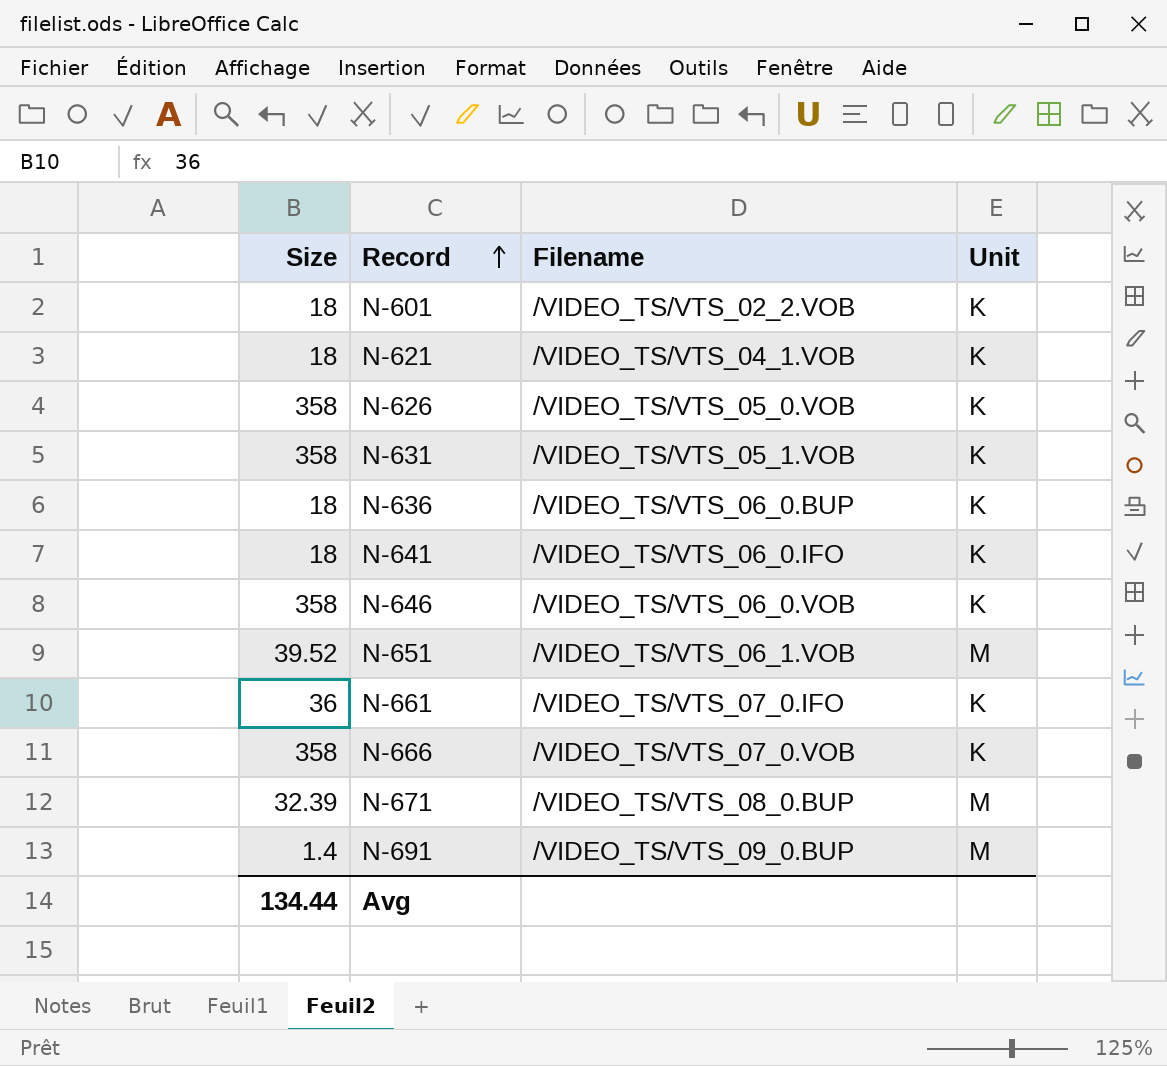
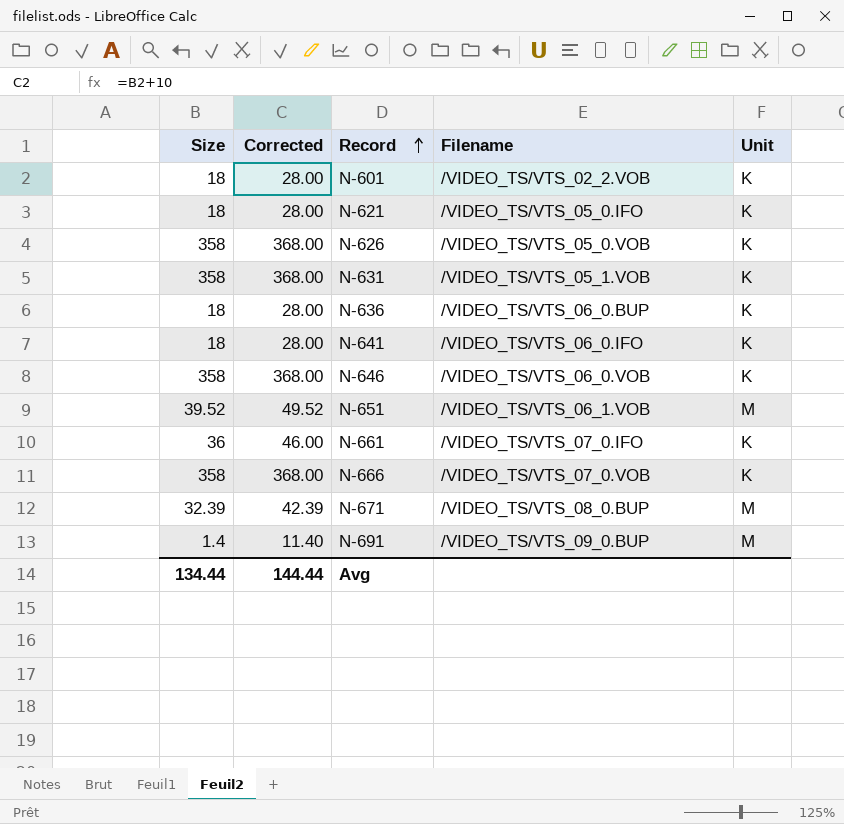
column Corrected | formula: none -> [Size] + 10
N-621 | Filename: /VIDEO_TS/VTS_04_1.VOB -> /VIDEO_TS/VTS_05_0.IFO

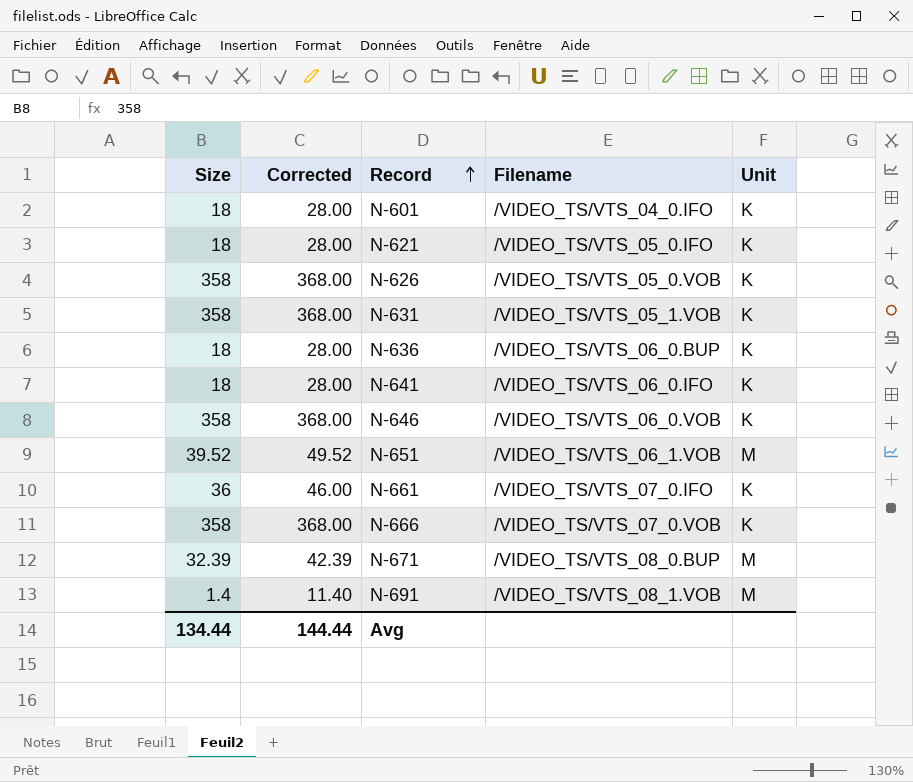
N-601 | Filename: /VIDEO_TS/VTS_02_2.VOB -> /VIDEO_TS/VTS_04_0.IFO
N-691 | Filename: /VIDEO_TS/VTS_09_0.BUP -> /VIDEO_TS/VTS_08_1.VOB

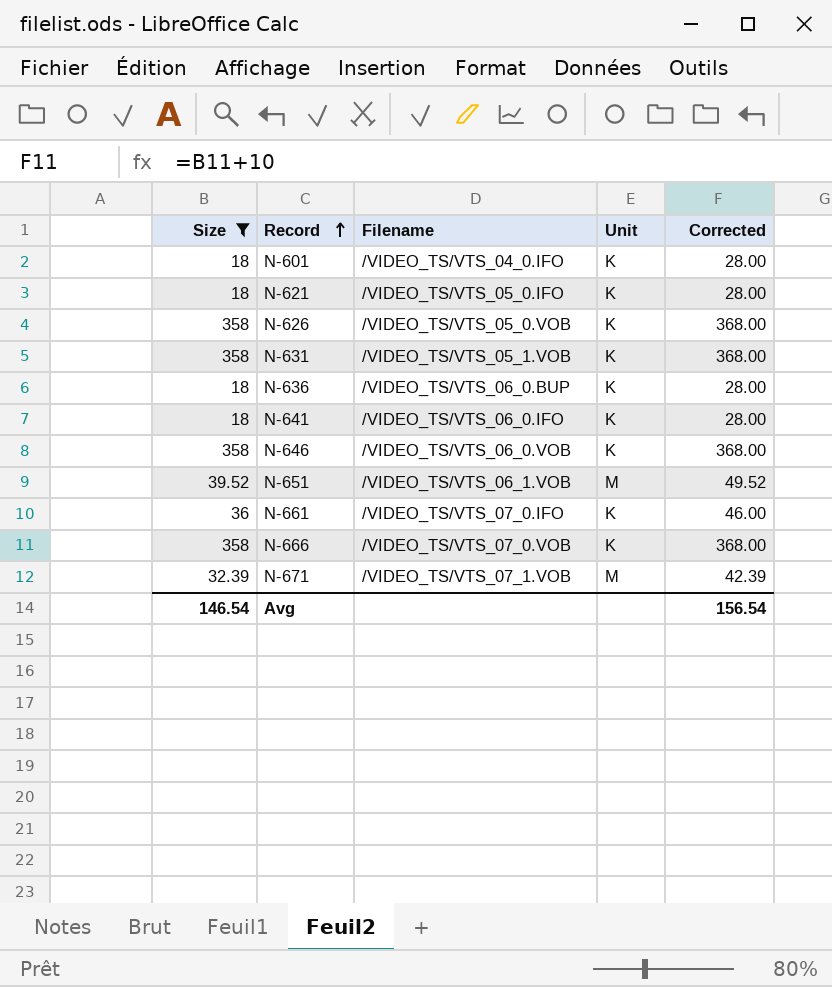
filter: none -> Size != 1.4
column Corrected | position: 2 -> 5
N-671 | Filename: /VIDEO_TS/VTS_08_0.BUP -> /VIDEO_TS/VTS_07_1.VOB
Avg | Size: 134.44 -> 146.54
Avg | Corrected: 144.44 -> 156.54

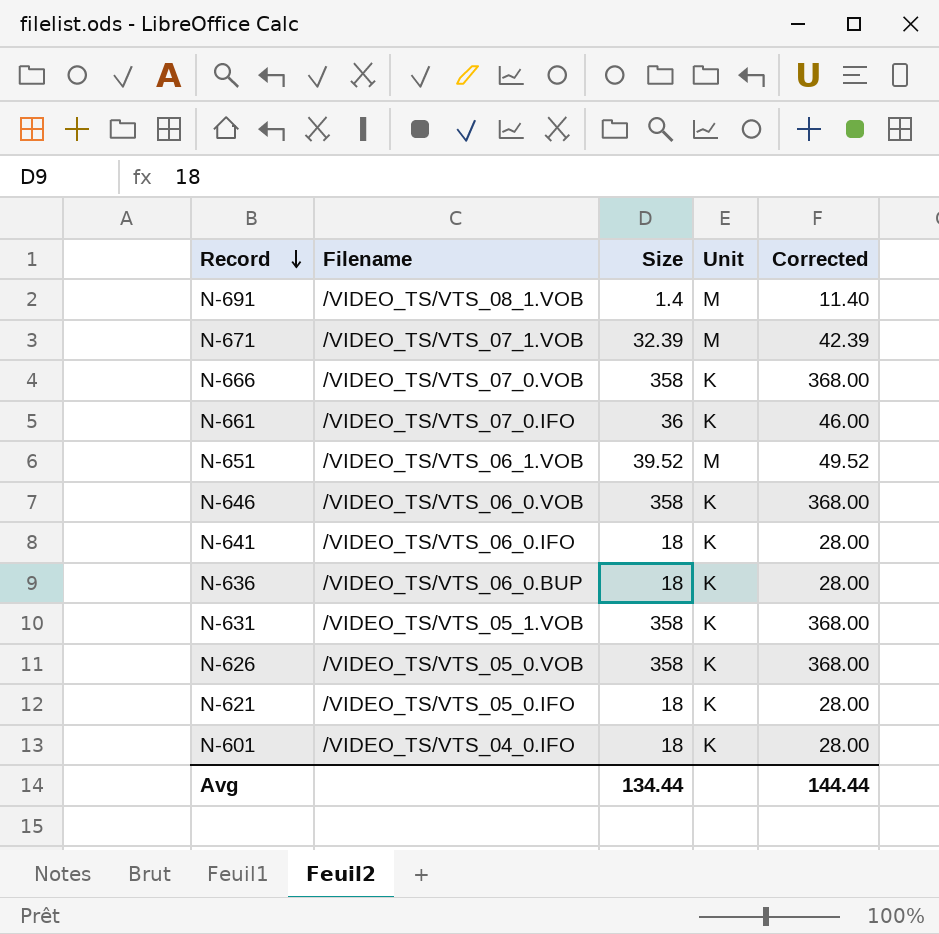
filter: Size != 1.4 -> none
row order: Record ascending -> Record descending
column Size | position: 1 -> 3
Avg | Size: 146.54 -> 134.44
Avg | Corrected: 156.54 -> 144.44

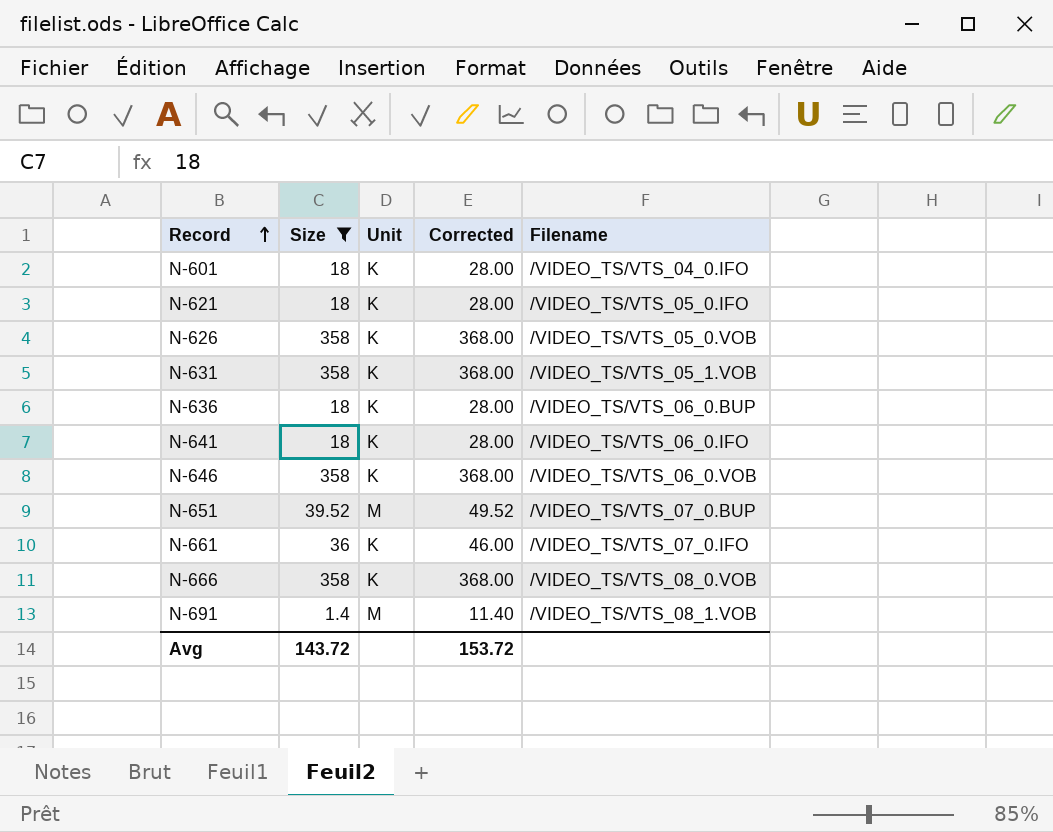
filter: none -> Size != 32.39
row order: Record descending -> Record ascending
column Filename | position: 2 -> 5
N-651 | Filename: /VIDEO_TS/VTS_06_1.VOB -> /VIDEO_TS/VTS_07_0.BUP
N-666 | Filename: /VIDEO_TS/VTS_07_0.VOB -> /VIDEO_TS/VTS_08_0.VOB
Avg | Size: 134.44 -> 143.72
Avg | Corrected: 144.44 -> 153.72

